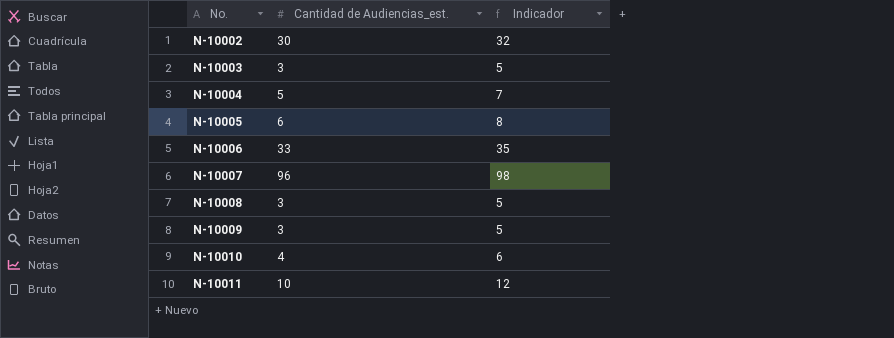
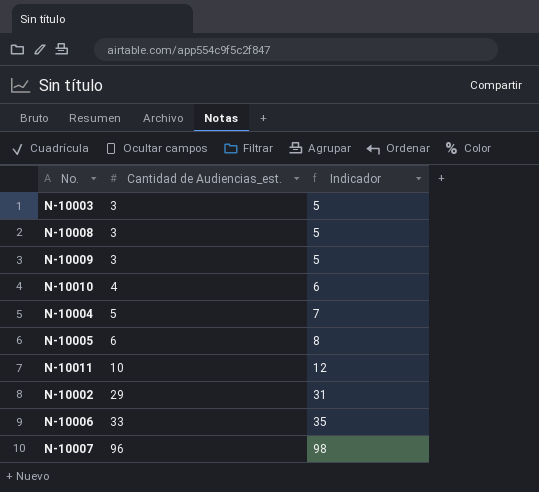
row order: No. ascending -> Cantidad de Audiencias_est. ascending
N-10002 | Cantidad de Audiencias_est.: 30 -> 29
N-10002 | Indicador: 32 -> 31

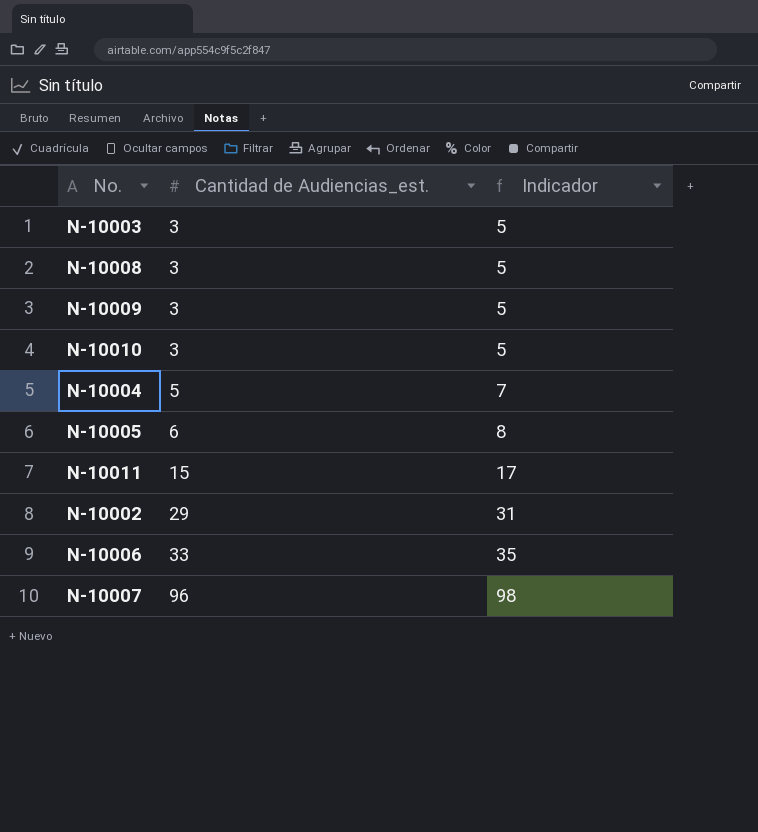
N-10010 | Cantidad de Audiencias_est.: 4 -> 3
N-10010 | Indicador: 6 -> 5
N-10011 | Cantidad de Audiencias_est.: 10 -> 15
N-10011 | Indicador: 12 -> 17

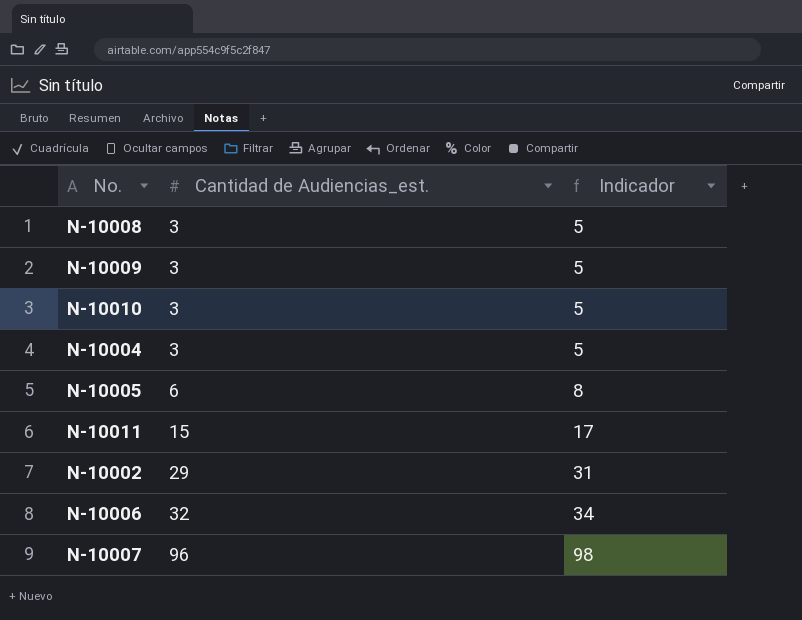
row N-10003: 3 | 5 -> none
N-10004 | Cantidad de Audiencias_est.: 5 -> 3
N-10004 | Indicador: 7 -> 5
N-10006 | Cantidad de Audiencias_est.: 33 -> 32
N-10006 | Indicador: 35 -> 34

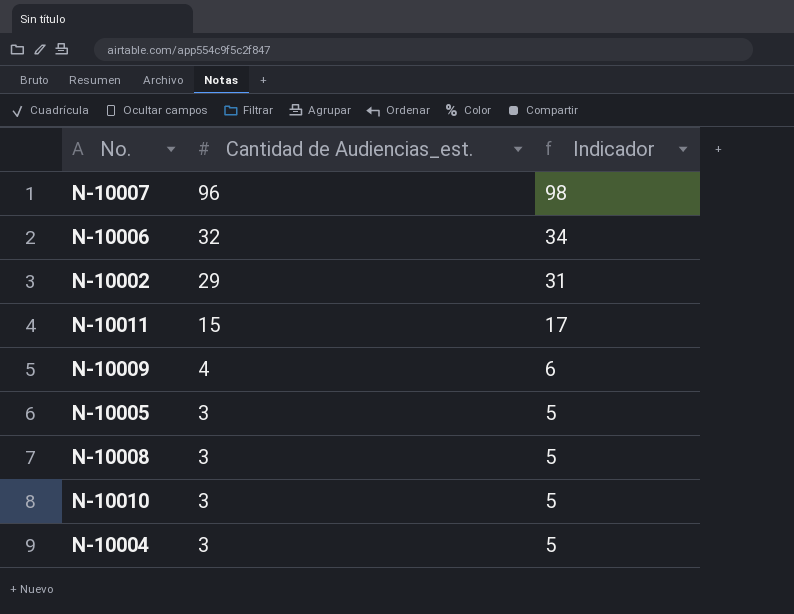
row order: Cantidad de Audiencias_est. ascending -> Cantidad de Audiencias_est. descending
N-10009 | Cantidad de Audiencias_est.: 3 -> 4
N-10009 | Indicador: 5 -> 6
N-10005 | Cantidad de Audiencias_est.: 6 -> 3
N-10005 | Indicador: 8 -> 5

